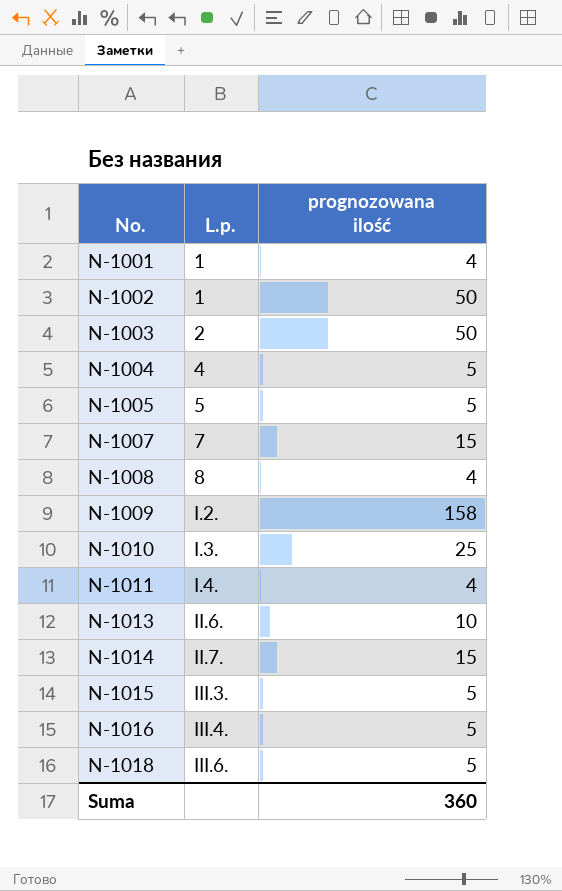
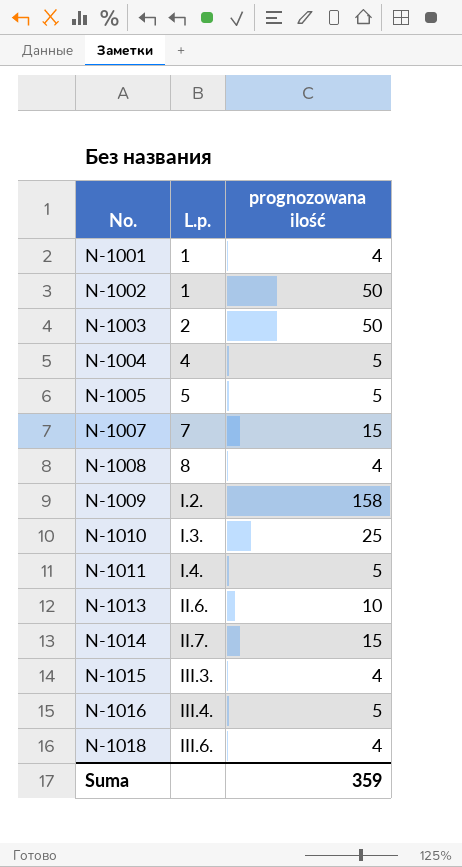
N-1011 | prognozowana ilość: 4 -> 5
N-1015 | prognozowana ilość: 5 -> 4
N-1018 | prognozowana ilość: 5 -> 4
Suma | prognozowana ilość: 360 -> 359

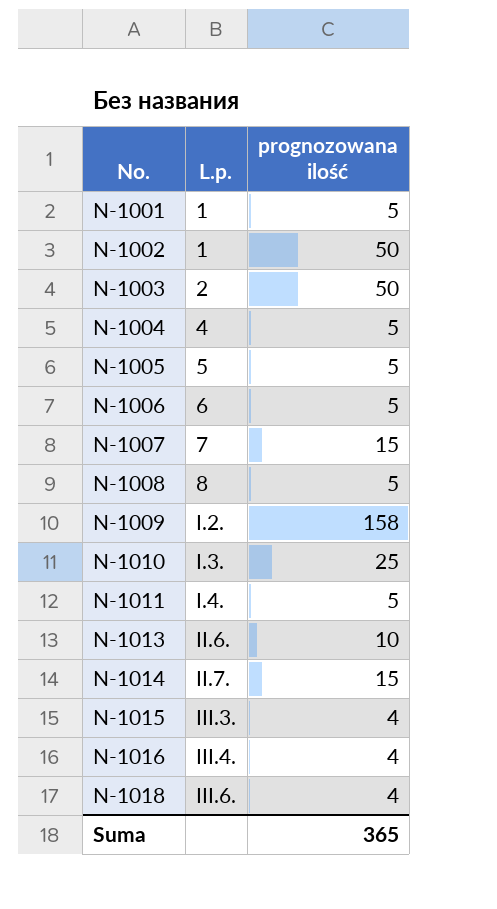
N-1001 | prognozowana ilość: 4 -> 5
row N-1006: none -> 6 | 5
N-1008 | prognozowana ilość: 4 -> 5
N-1016 | prognozowana ilość: 5 -> 4
Suma | prognozowana ilość: 359 -> 365

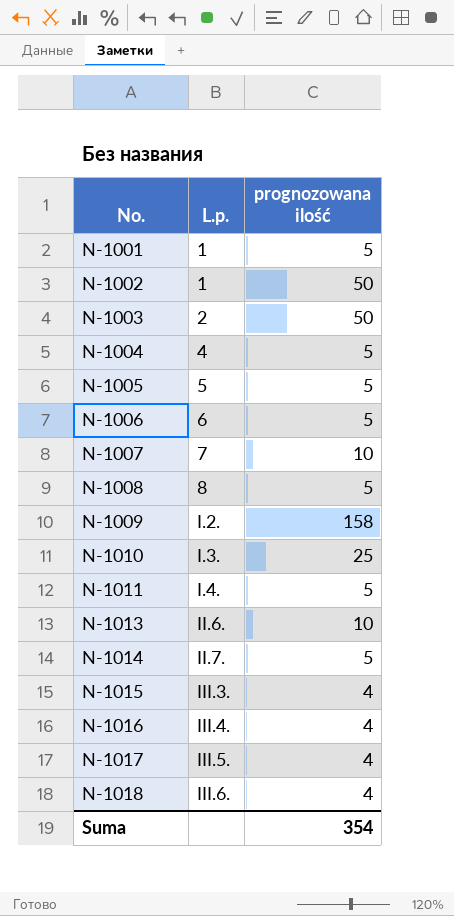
N-1007 | prognozowana ilość: 15 -> 10
N-1014 | prognozowana ilość: 15 -> 5
row N-1017: none -> III.5. | 4
Suma | prognozowana ilość: 365 -> 354

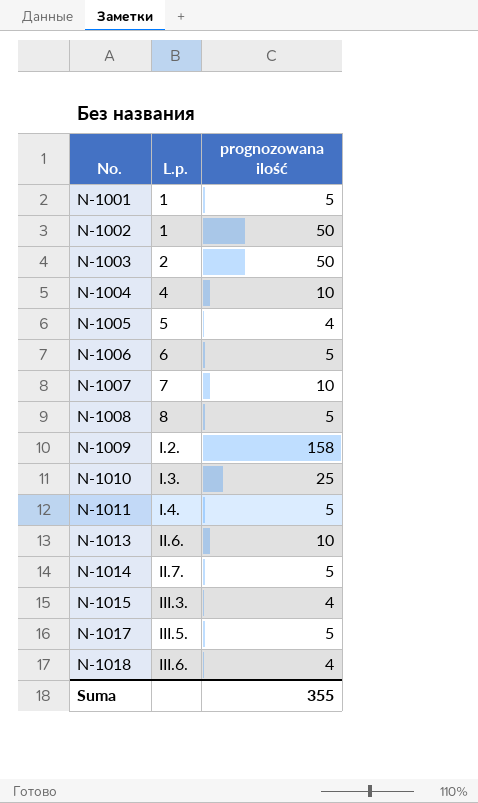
row N-1016: III.4. | 4 -> none
N-1004 | prognozowana ilość: 5 -> 10
N-1005 | prognozowana ilość: 5 -> 4
N-1017 | prognozowana ilość: 4 -> 5
Suma | prognozowana ilość: 354 -> 355

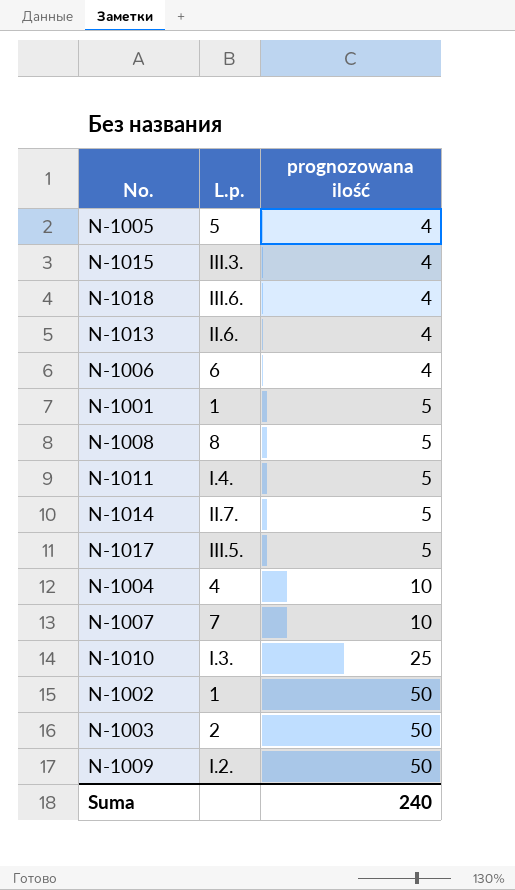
row order: No. ascending -> prognozowana ilość ascending
N-1013 | prognozowana ilość: 10 -> 4
N-1006 | prognozowana ilość: 5 -> 4
N-1009 | prognozowana ilość: 158 -> 50
Suma | prognozowana ilość: 355 -> 240

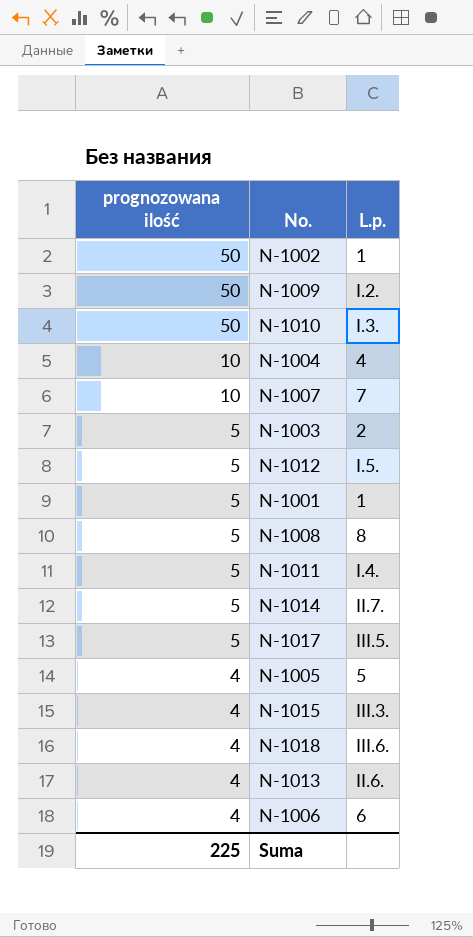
row order: prognozowana ilość ascending -> prognozowana ilość descending
column prognozowana ilość | position: 3 -> 1
N-1010 | prognozowana ilość: 25 -> 50
N-1003 | prognozowana ilość: 50 -> 5
row N-1012: none -> 5 | I.5.
Suma | prognozowana ilość: 240 -> 225

